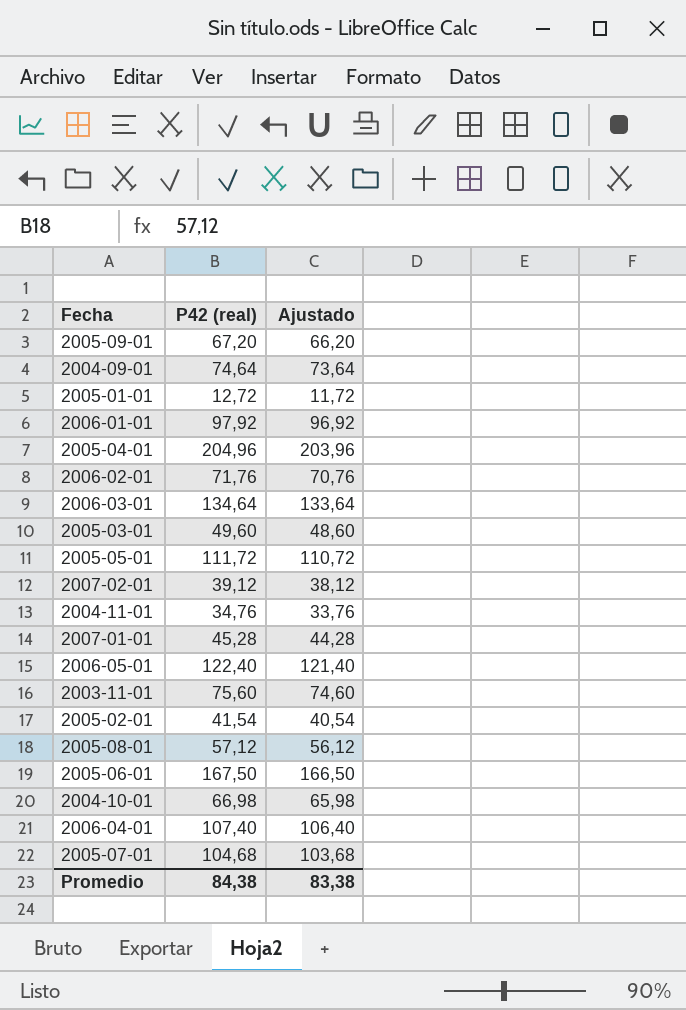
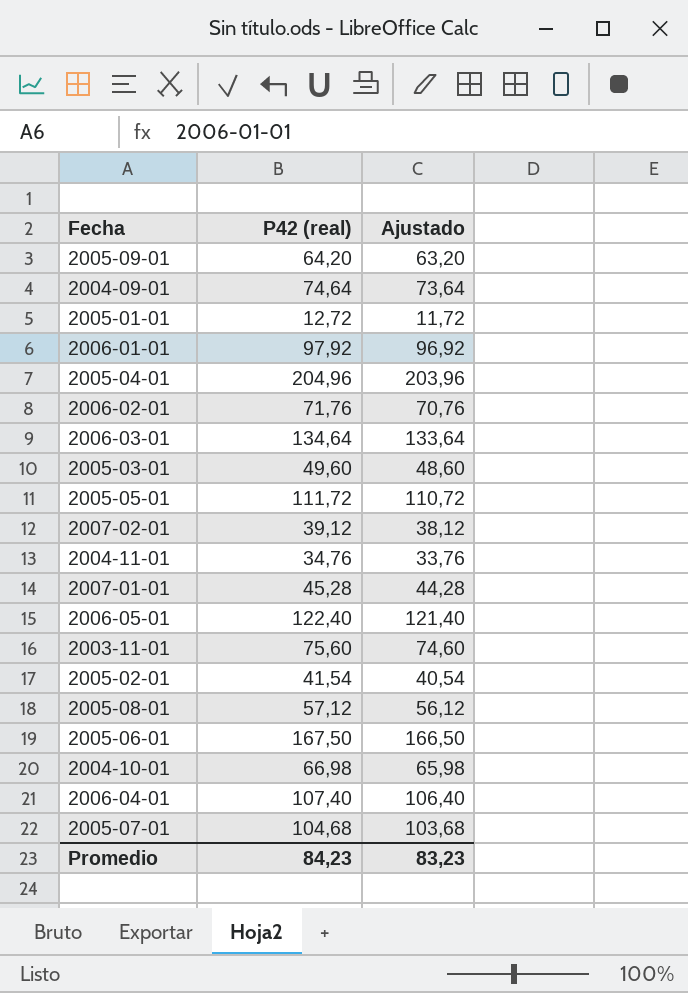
2005-09-01 | P42 (real): 67,20 -> 64,20
2005-09-01 | Ajustado: 66,20 -> 63,20
Promedio | P42 (real): 84,38 -> 84,23
Promedio | Ajustado: 83,38 -> 83,23

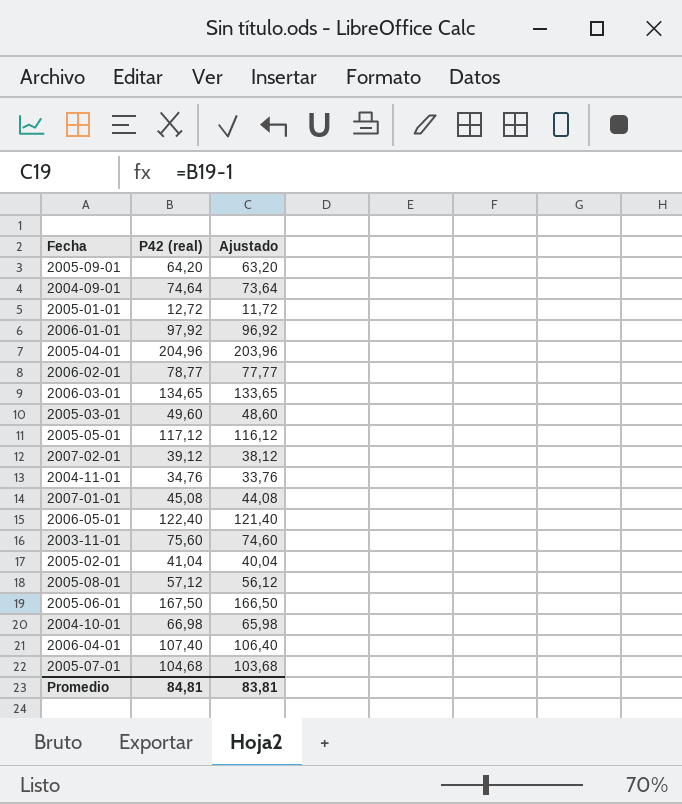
2006-02-01 | P42 (real): 71,76 -> 78,77
2006-02-01 | Ajustado: 70,76 -> 77,77
2006-03-01 | P42 (real): 134,64 -> 134,65
2006-03-01 | Ajustado: 133,64 -> 133,65
2005-05-01 | P42 (real): 111,72 -> 117,12
2005-05-01 | Ajustado: 110,72 -> 116,12
2007-01-01 | P42 (real): 45,28 -> 45,08
2007-01-01 | Ajustado: 44,28 -> 44,08
2005-02-01 | P42 (real): 41,54 -> 41,04
2005-02-01 | Ajustado: 40,54 -> 40,04
Promedio | P42 (real): 84,23 -> 84,81
Promedio | Ajustado: 83,23 -> 83,81

